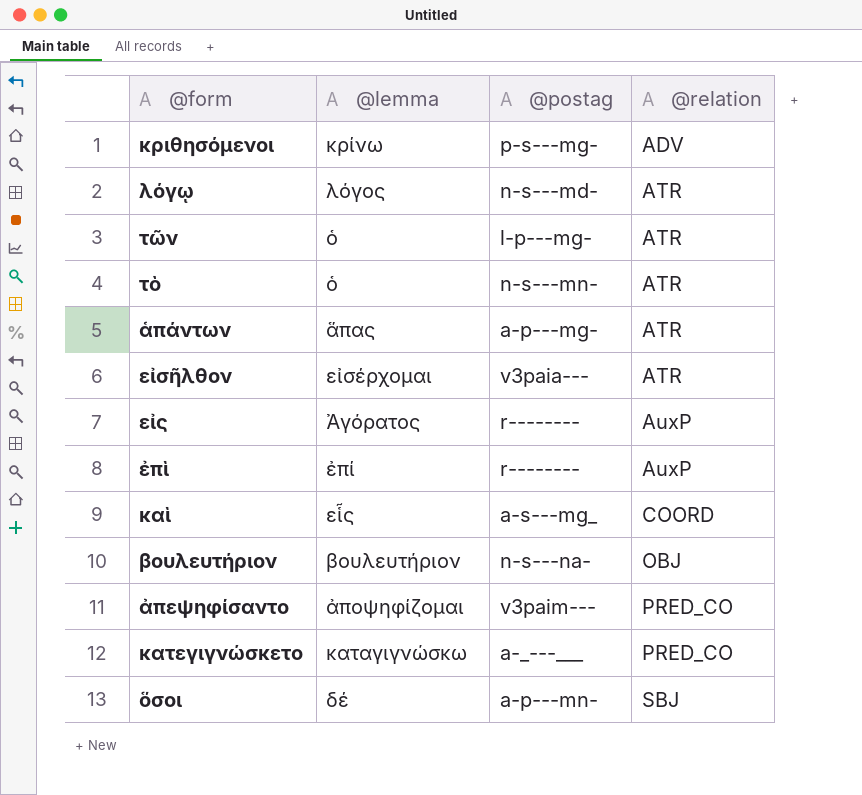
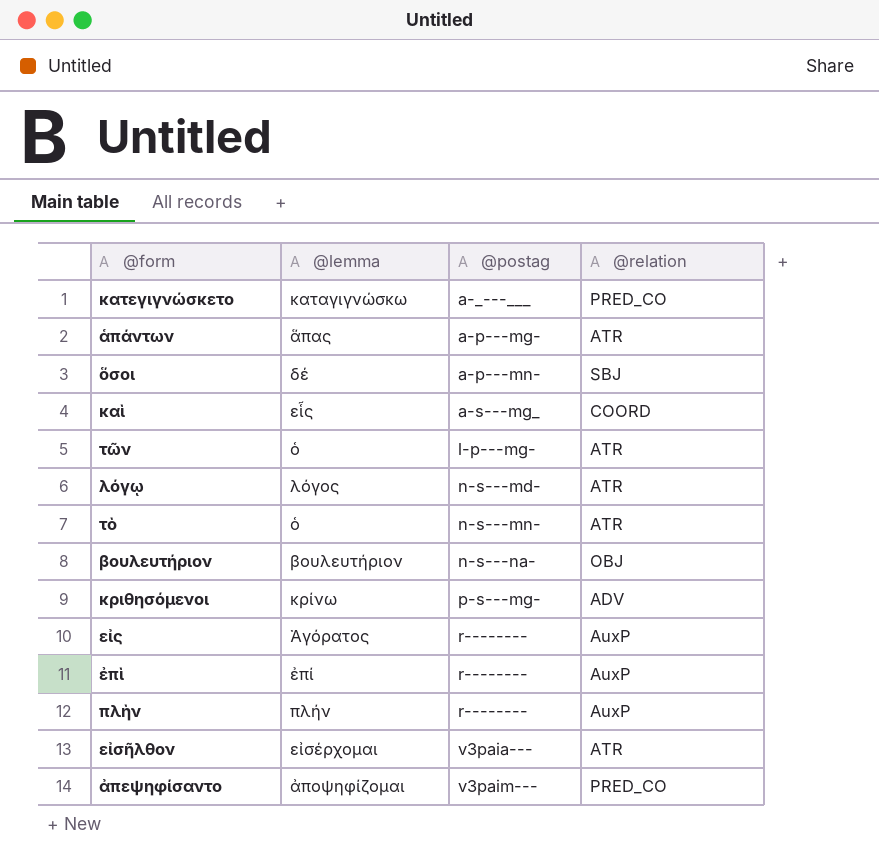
row order: @relation ascending -> @postag ascending
row πλὴν: none -> πλήν | r-------- | AuxP

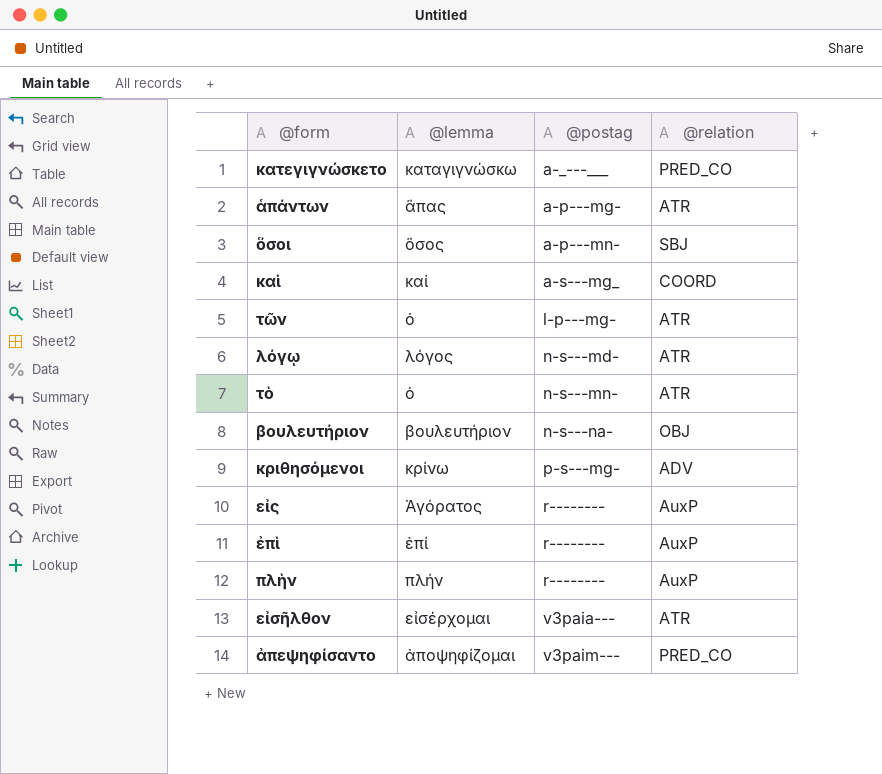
ὅσοι | @lemma: δέ -> ὅσος
καὶ | @lemma: εἷς -> καί

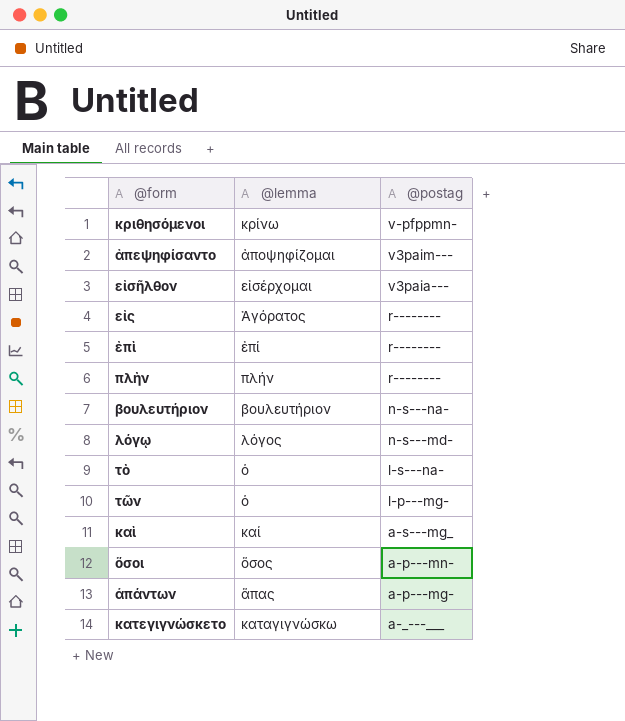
row order: @postag ascending -> @postag descending
column @relation | position: 4 -> none
κριθησόμενοι | @postag: p-s---mg- -> v-pfppmn-
τὸ | @postag: n-s---mn- -> l-s---na-

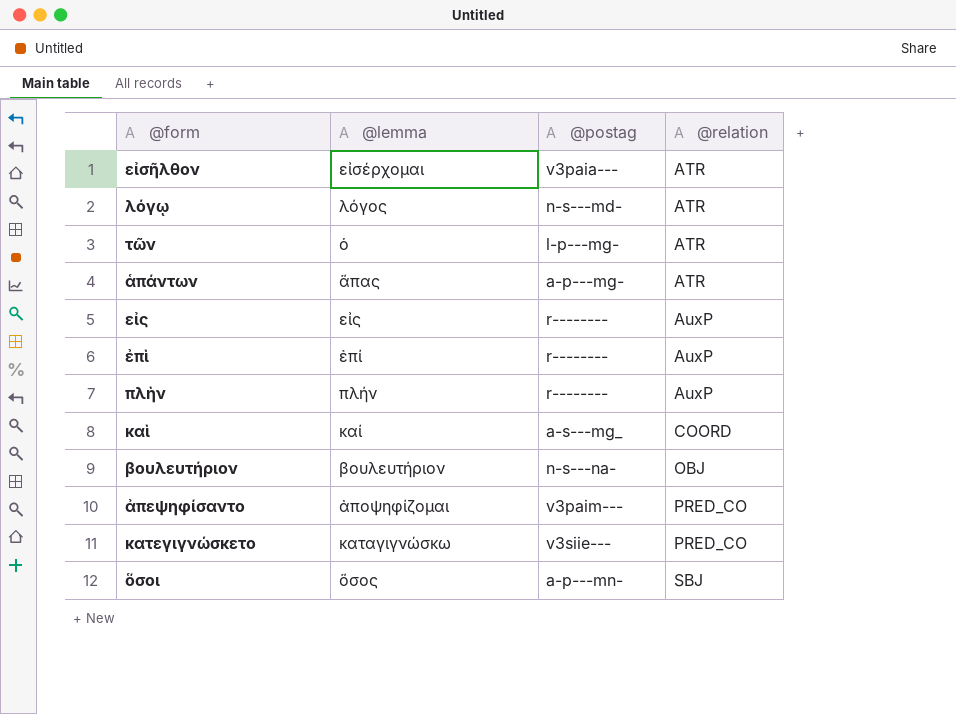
row order: @postag descending -> @relation ascending
column @relation | position: none -> 4
row κριθησόμενοι: κρίνω | v-pfppmn- -> none
row τὸ: ὁ | l-s---na- -> none
εἰς | @lemma: Ἀγόρατος -> εἰς
κατεγιγνώσκετο | @postag: a-_---___ -> v3siie---

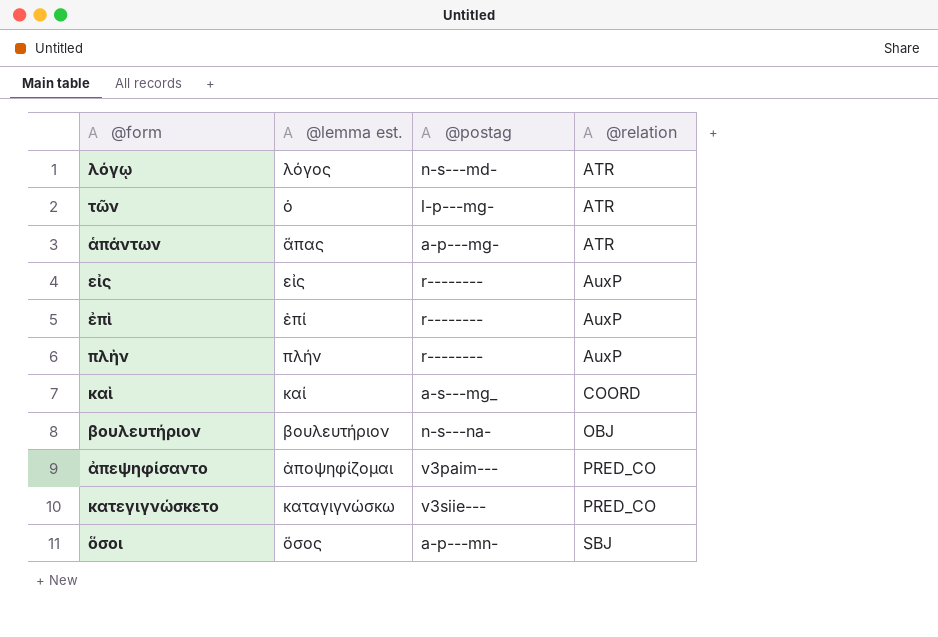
column name: @lemma -> @lemma est.
row εἰσῆλθον: εἰσέρχομαι | v3paia--- | ATR -> none

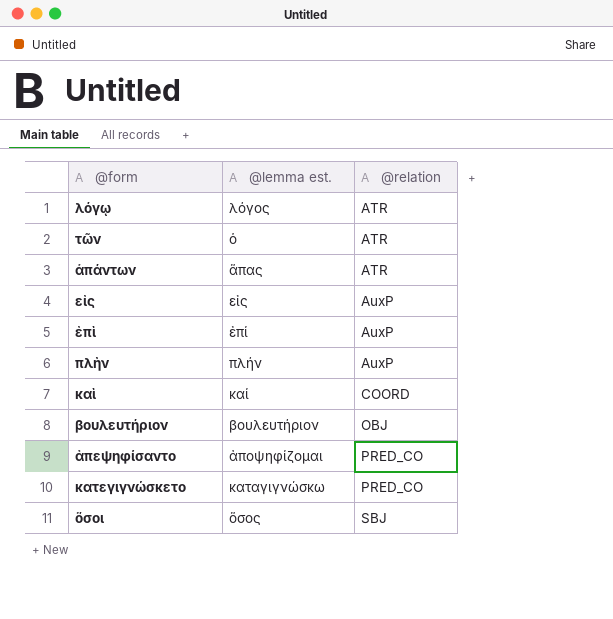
column @postag | position: 3 -> none

